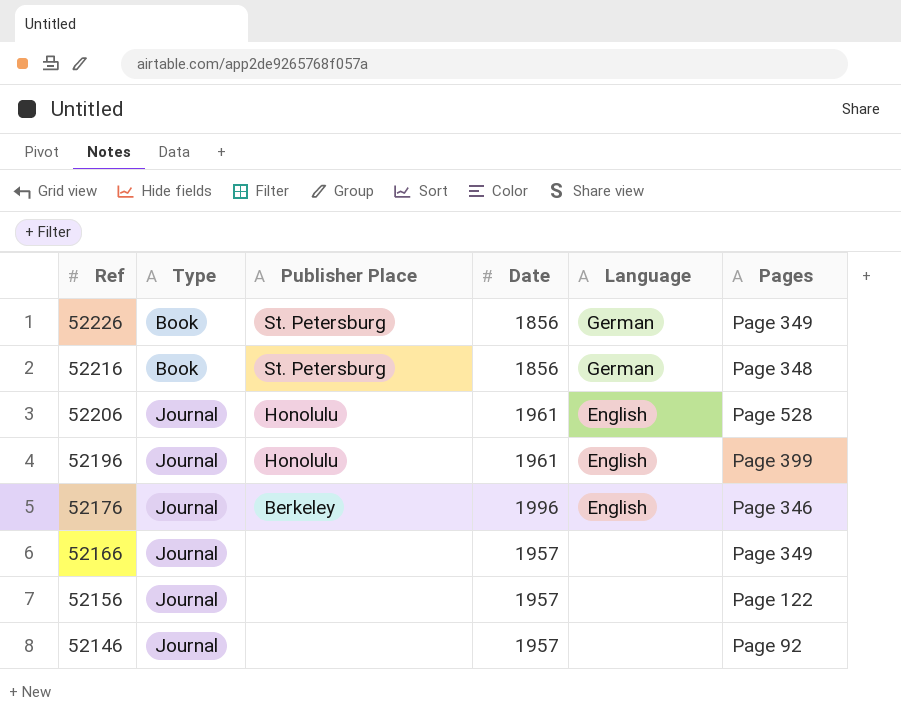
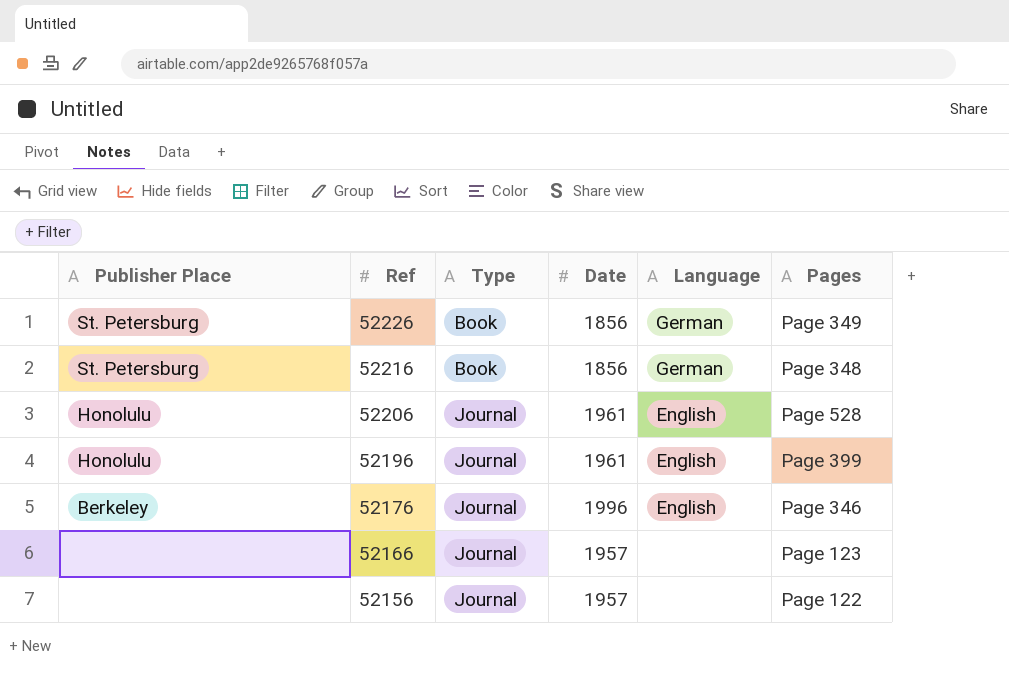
column Publisher Place | position: 3 -> 1
row 52146: Journal | none | 1957 | none | Page 92 -> none
52166 | Pages: Page 349 -> Page 123

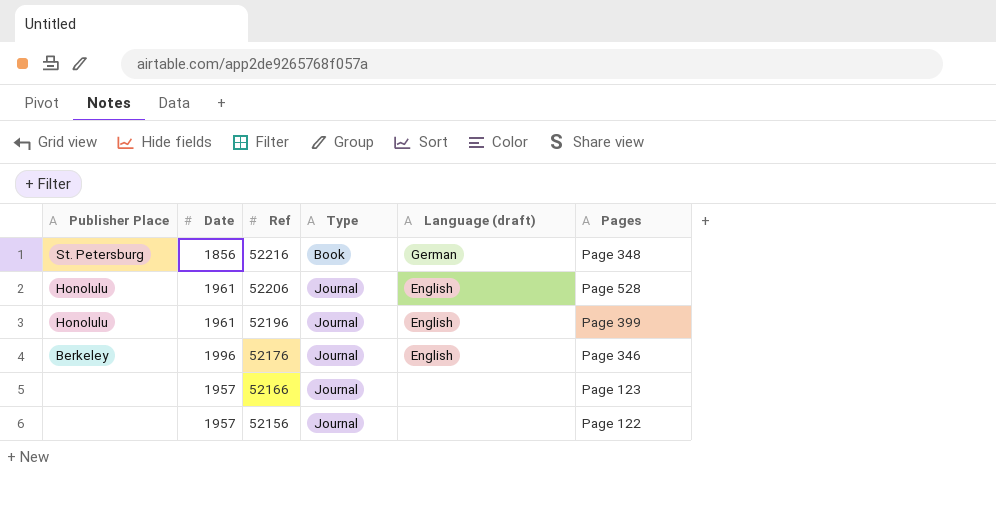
column Date | position: 4 -> 2
column name: Language -> Language (draft)
row 52226: St. Petersburg | Book | 1856 | German | Page 349 -> none

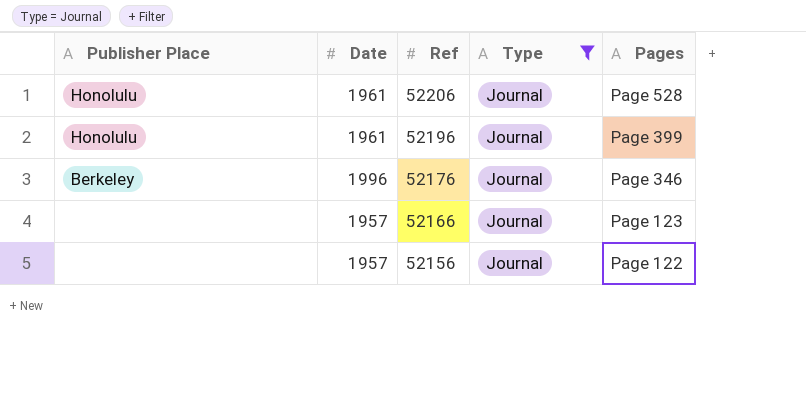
filter: none -> Type = Journal
column Language (draft) | position: 5 -> none

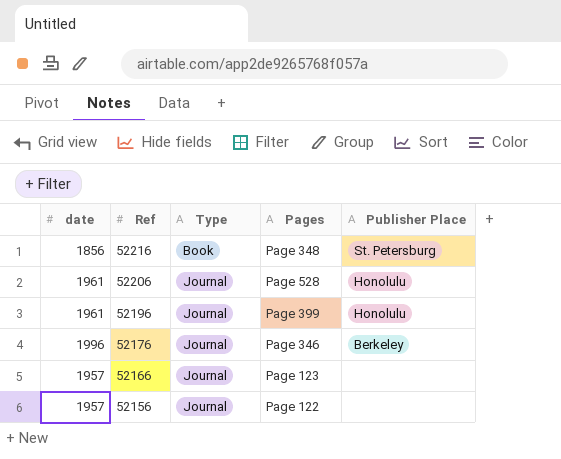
filter: Type = Journal -> none
column name: Date -> date
column Publisher Place | position: 1 -> 5

